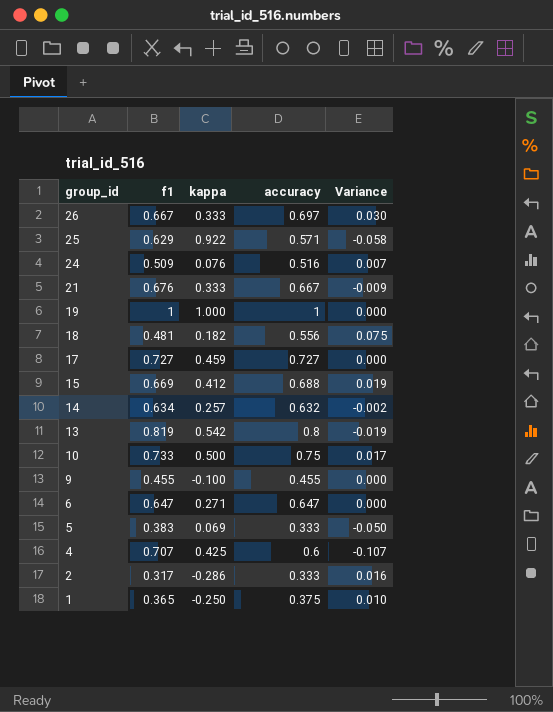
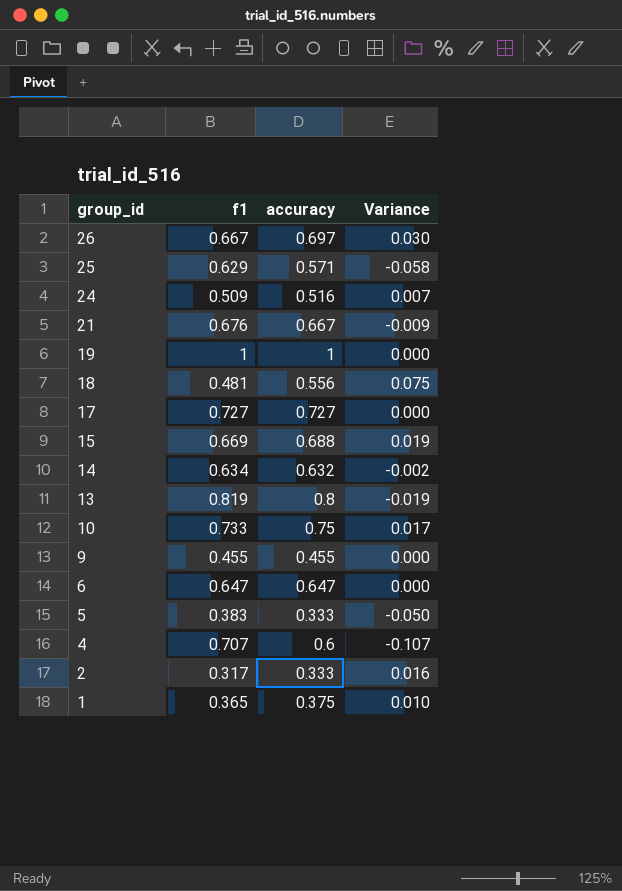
column kappa | position: 3 -> none

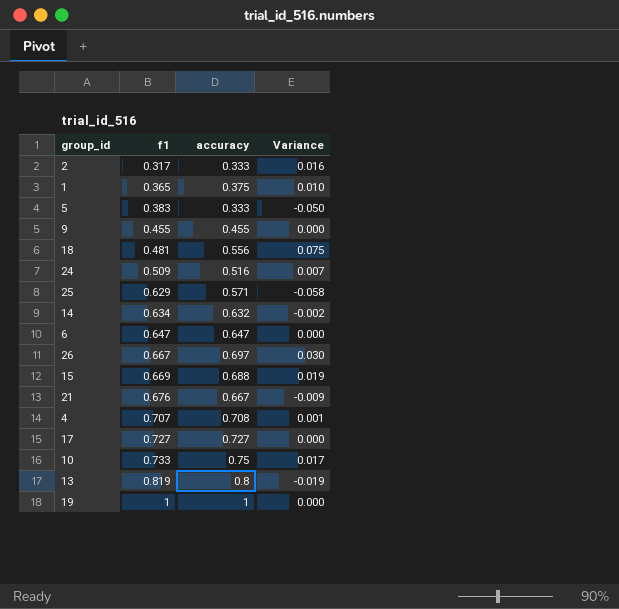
row order: group_id descending -> f1 ascending
4 | accuracy: 0.6 -> 0.708
4 | Variance: -0.107 -> 0.001

